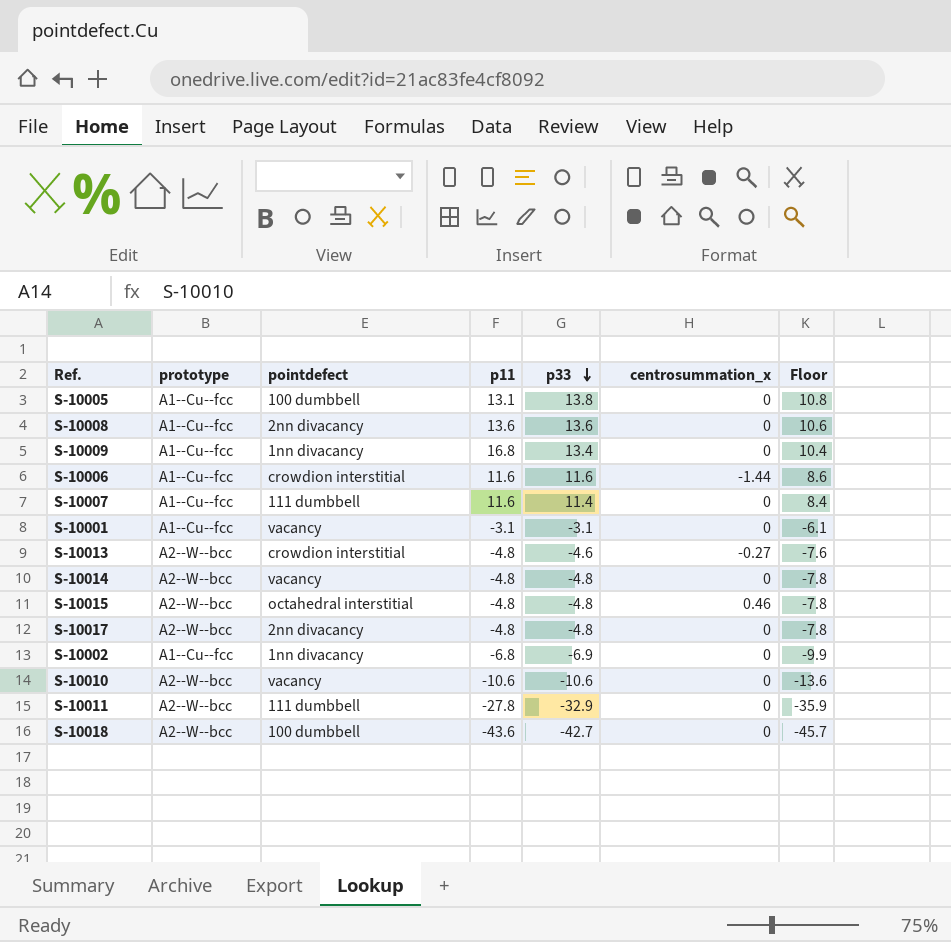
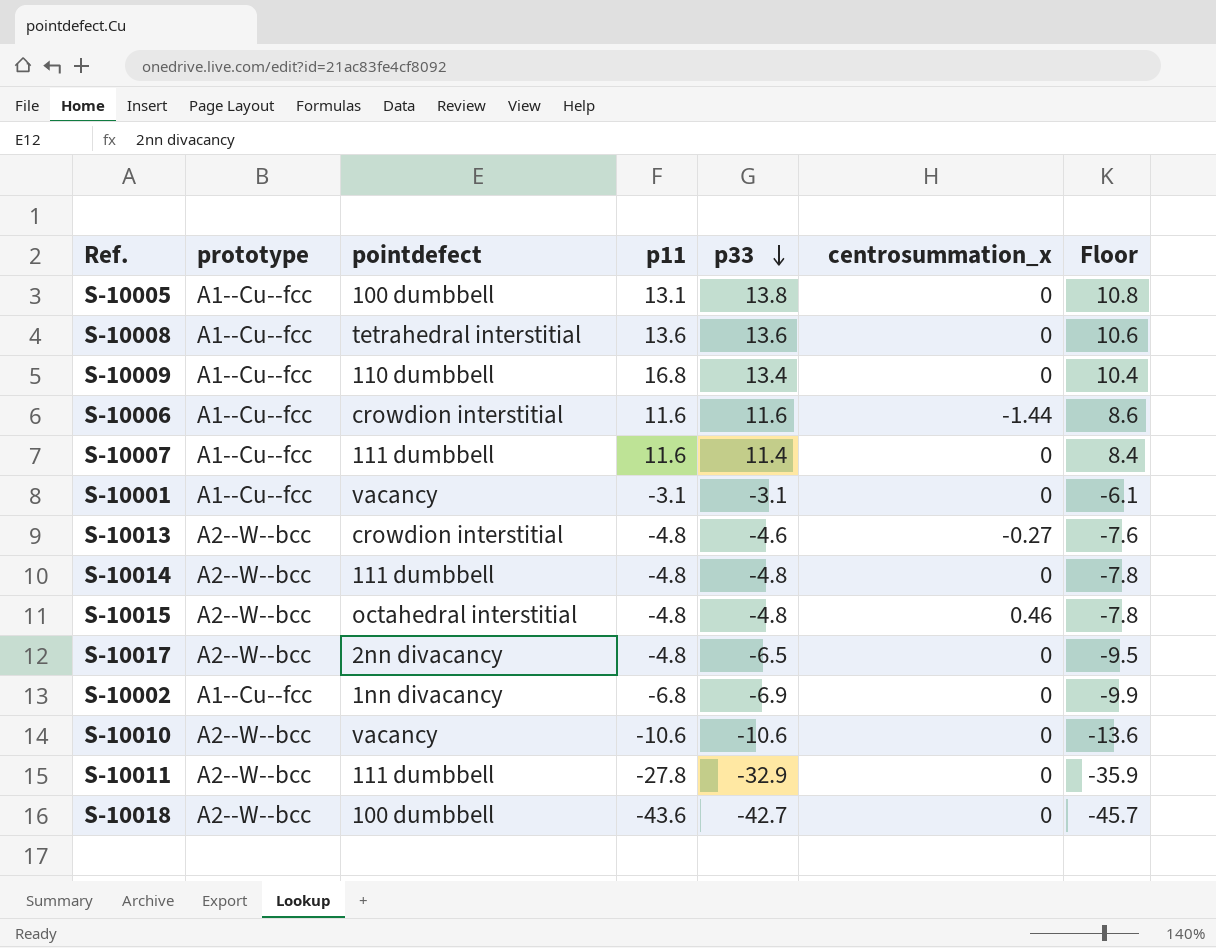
S-10008 | pointdefect: 2nn divacancy -> tetrahedral interstitial
S-10009 | pointdefect: 1nn divacancy -> 110 dumbbell
S-10014 | pointdefect: vacancy -> 111 dumbbell
S-10017 | p33: -4.8 -> -6.5
S-10017 | Floor: -7.8 -> -9.5

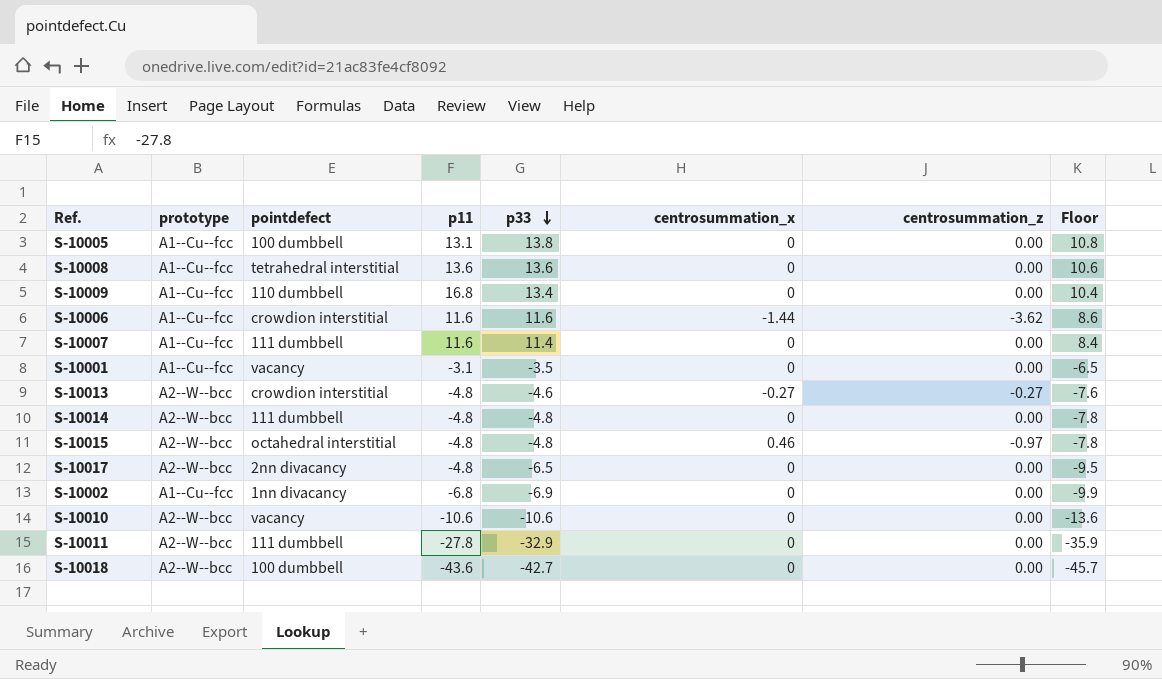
column centrosummation_z | position: none -> 7
S-10001 | p33: -3.1 -> -3.5
S-10001 | Floor: -6.1 -> -6.5

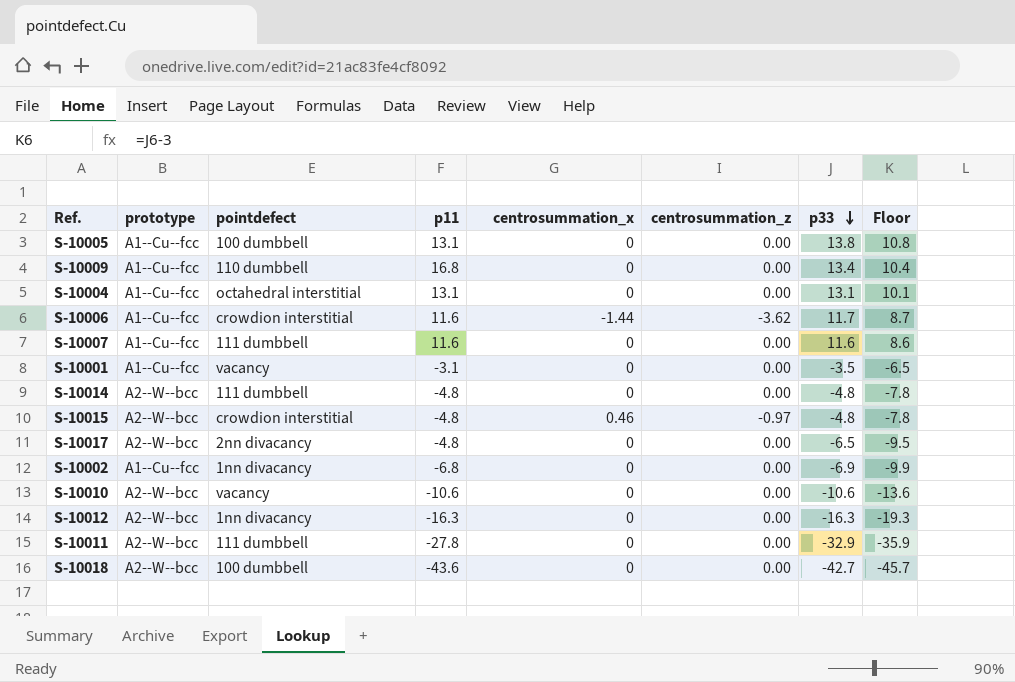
column p33 | position: 5 -> 7
row S-10008: A1--Cu--fcc | tetrahedral interstitial | 13.6 | 13.6 | 0 | 0.00 | 10.6 -> none
row S-10013: A2--W--bcc | crowdion interstitial | -4.8 | -4.6 | -0.27 | -0.27 | -7.6 -> none
row S-10004: none -> A1--Cu--fcc | octahedral interstitial | 13.1 | 0 | 0.00 | 13.1 | 10.1
S-10006 | p33: 11.6 -> 11.7
S-10006 | Floor: 8.6 -> 8.7
S-10007 | p33: 11.4 -> 11.6
S-10007 | Floor: 8.4 -> 8.6
S-10015 | pointdefect: octahedral interstitial -> crowdion interstitial
row S-10012: none -> A2--W--bcc | 1nn divacancy | -16.3 | 0 | 0.00 | -16.3 | -19.3

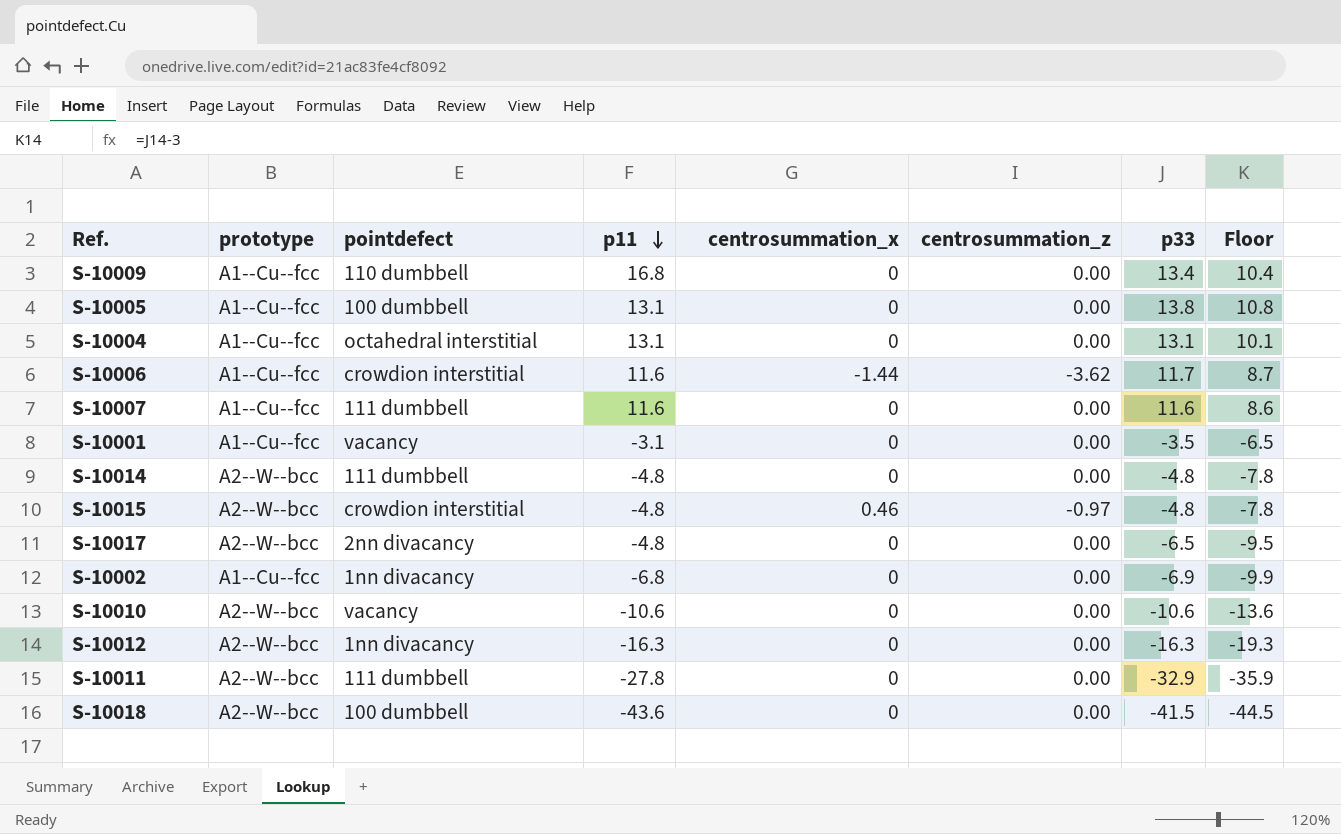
row order: p33 descending -> p11 descending
S-10018 | p33: -42.7 -> -41.5
S-10018 | Floor: -45.7 -> -44.5

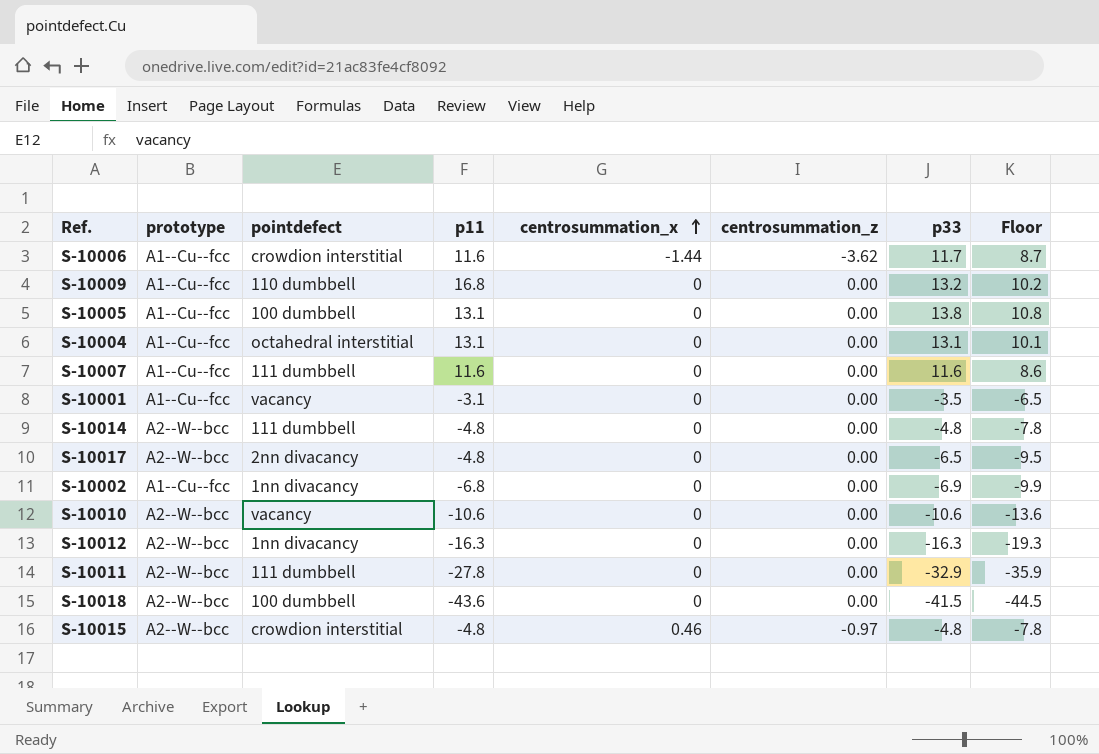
row order: p11 descending -> centrosummation_x ascending
S-10009 | p33: 13.4 -> 13.2
S-10009 | Floor: 10.4 -> 10.2

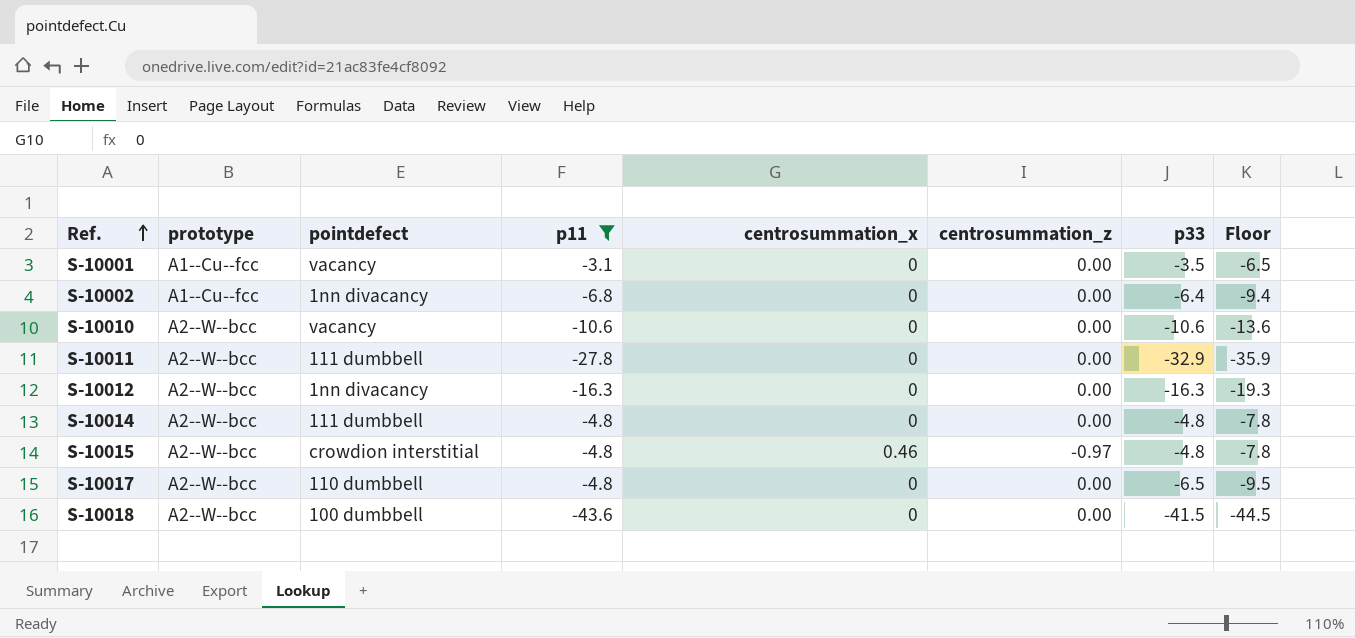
filter: none -> p11 <= -3.1
row order: centrosummation_x ascending -> Ref. ascending
S-10002 | p33: -6.9 -> -6.4
S-10002 | Floor: -9.9 -> -9.4
S-10017 | pointdefect: 2nn divacancy -> 110 dumbbell

